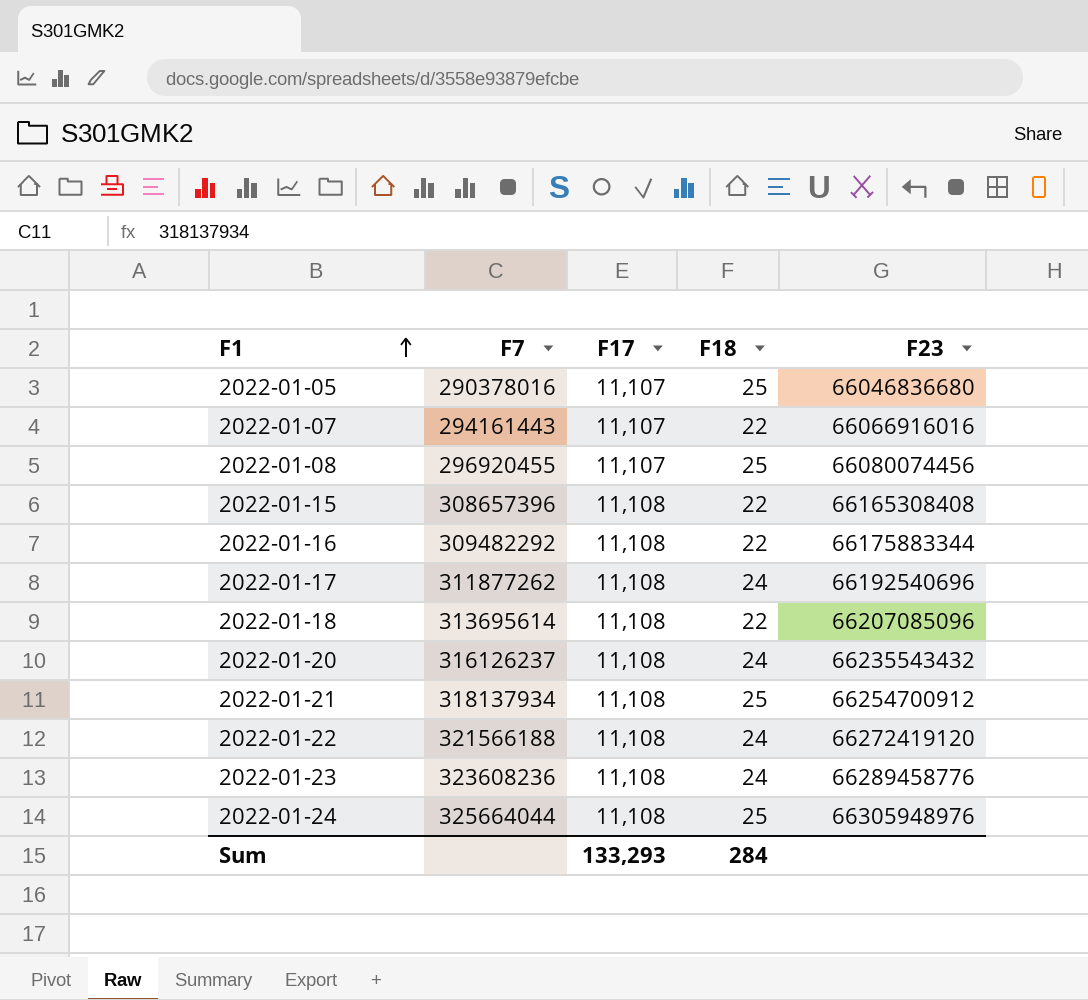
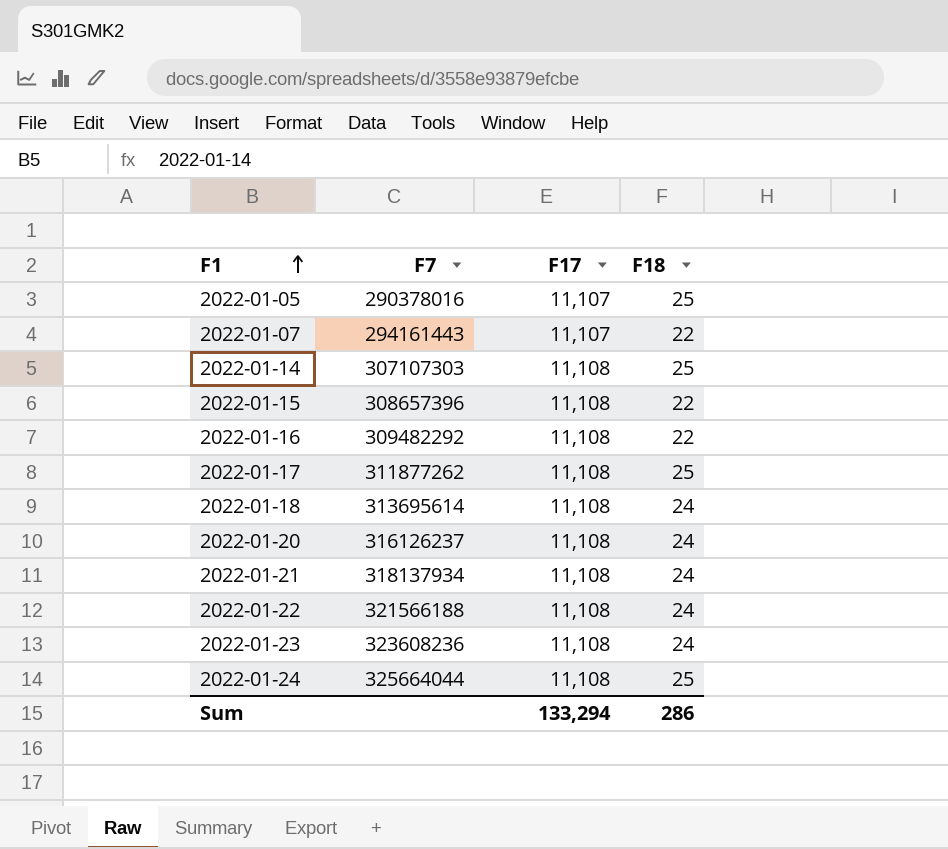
column F23 | position: 5 -> none
row 2022-01-08: 296920455 | 11,107 | 25 | 66080074456 -> none
row 2022-01-14: none -> 307107303 | 11,108 | 25
2022-01-17 | F18: 24 -> 25
2022-01-18 | F18: 22 -> 24
2022-01-21 | F18: 25 -> 24
Sum | F17: 133,293 -> 133,294
Sum | F18: 284 -> 286

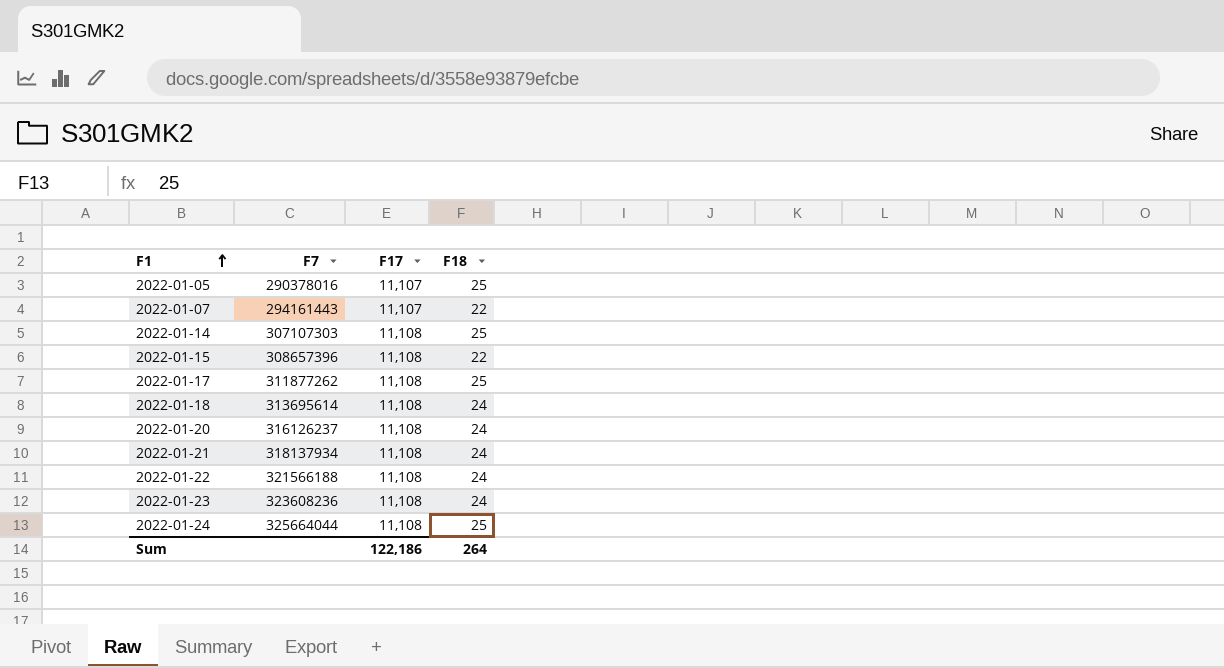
row 2022-01-16: 309482292 | 11,108 | 22 -> none
Sum | F17: 133,294 -> 122,186
Sum | F18: 286 -> 264

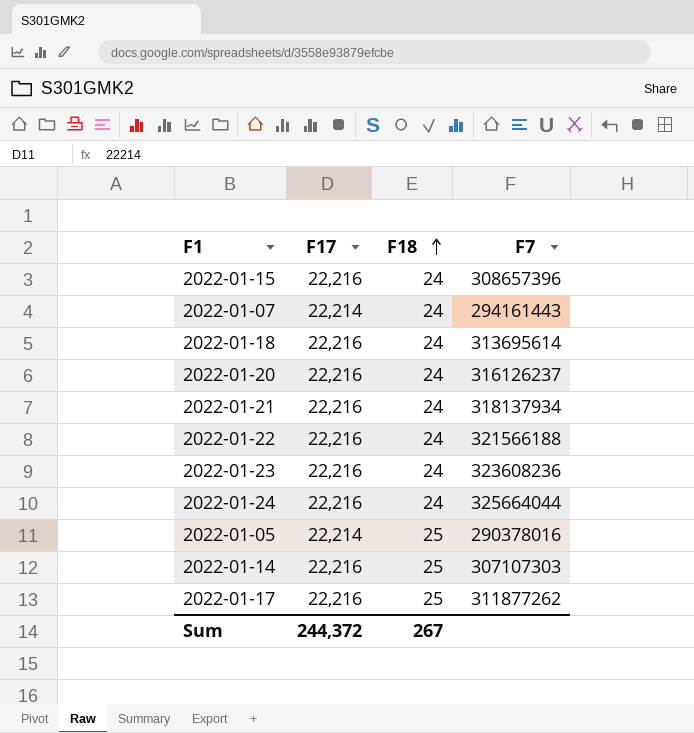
row order: F1 ascending -> F18 ascending
column F7 | position: 2 -> 4
2022-01-15 | F17: 11,108 -> 22,216
2022-01-15 | F18: 22 -> 24
2022-01-07 | F17: 11,107 -> 22,214
2022-01-07 | F18: 22 -> 24
2022-01-18 | F17: 11,108 -> 22,216
2022-01-20 | F17: 11,108 -> 22,216
2022-01-21 | F17: 11,108 -> 22,216
2022-01-22 | F17: 11,108 -> 22,216
2022-01-23 | F17: 11,108 -> 22,216
2022-01-24 | F17: 11,108 -> 22,216
2022-01-24 | F18: 25 -> 24
2022-01-05 | F17: 11,107 -> 22,214
2022-01-14 | F17: 11,108 -> 22,216
2022-01-17 | F17: 11,108 -> 22,216
Sum | F17: 122,186 -> 244,372
Sum | F18: 264 -> 267

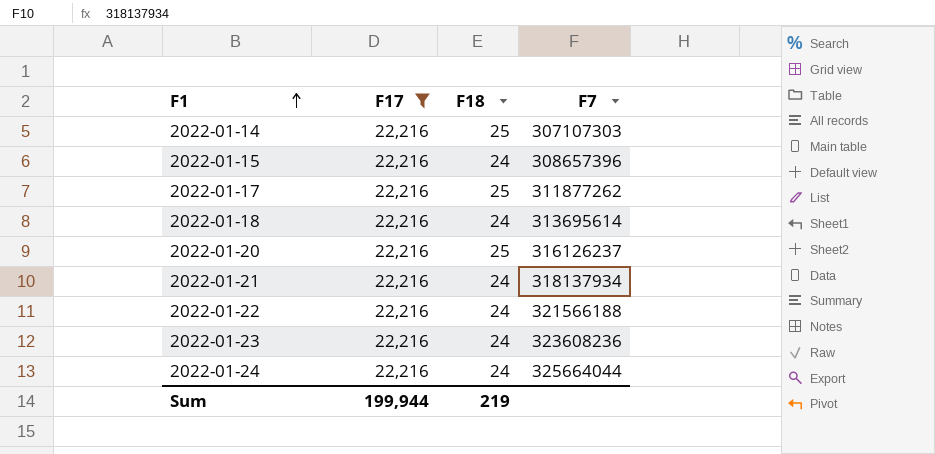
filter: none -> F17 = 22,216
row order: F18 ascending -> F1 ascending
2022-01-20 | F18: 24 -> 25
Sum | F17: 244,372 -> 199,944
Sum | F18: 267 -> 219

